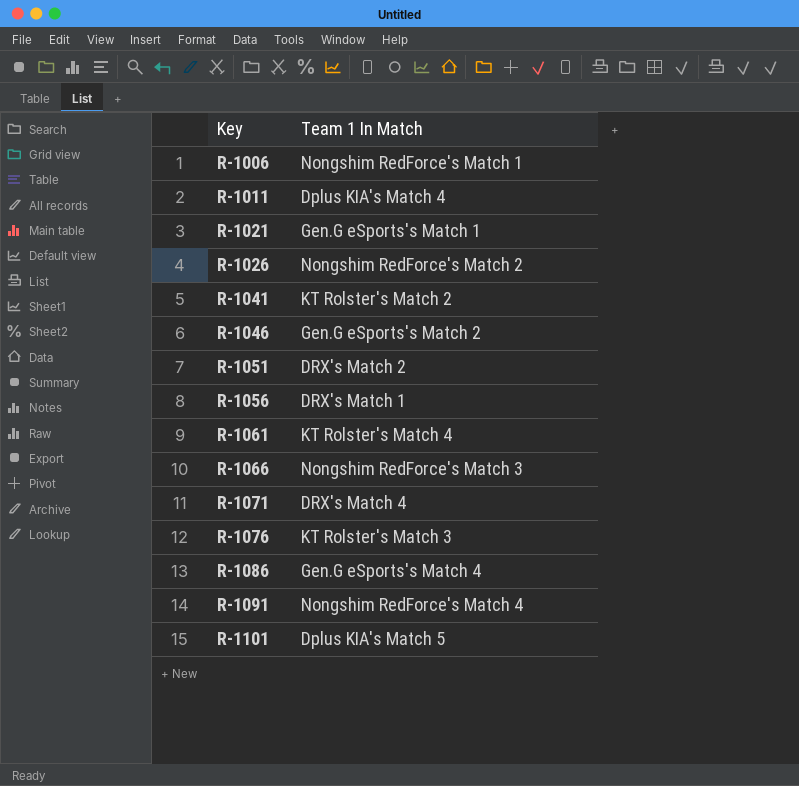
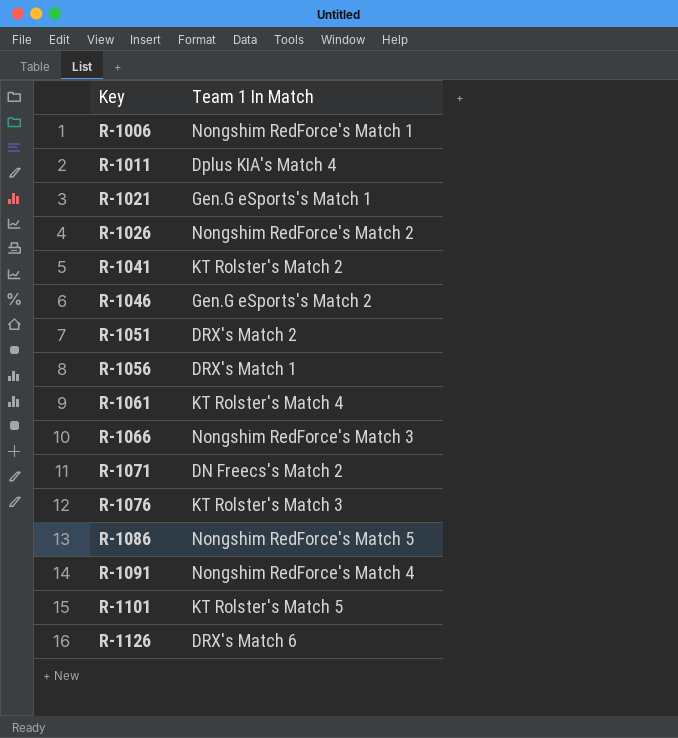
R-1071 | Team 1 In Match: DRX's Match 4 -> DN Freecs's Match 2
R-1086 | Team 1 In Match: Gen.G eSports's Match 4 -> Nongshim RedForce's Match 5
R-1101 | Team 1 In Match: Dplus KIA's Match 5 -> KT Rolster's Match 5
row R-1126: none -> DRX's Match 6

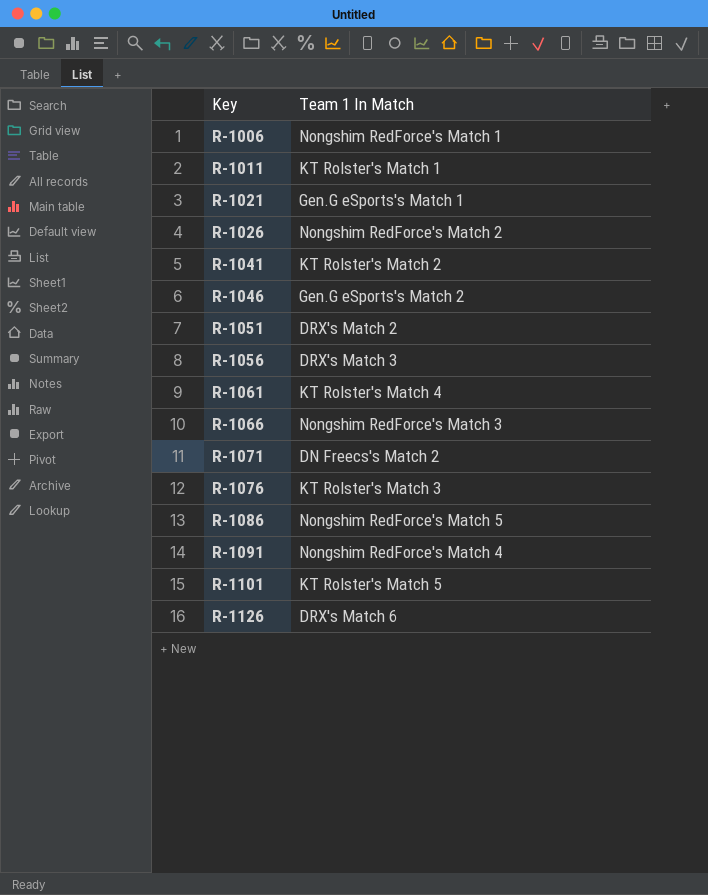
R-1011 | Team 1 In Match: Dplus KIA's Match 4 -> KT Rolster's Match 1
R-1056 | Team 1 In Match: DRX's Match 1 -> DRX's Match 3

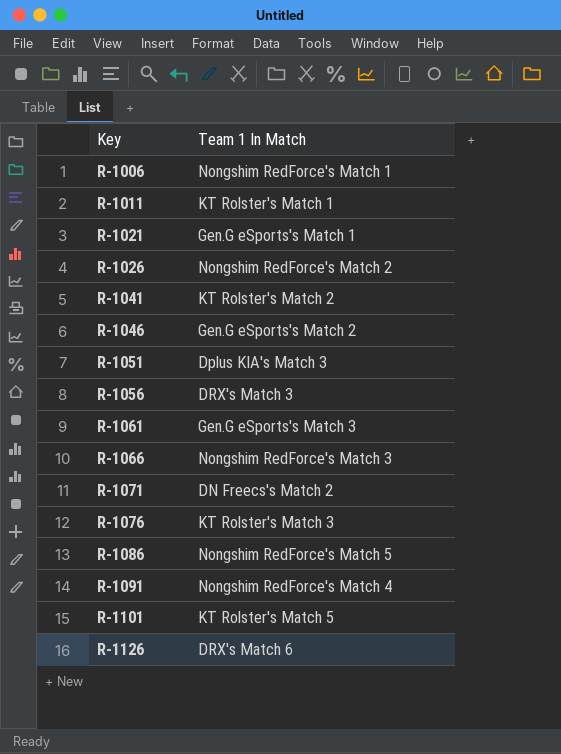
R-1051 | Team 1 In Match: DRX's Match 2 -> Dplus KIA's Match 3
R-1061 | Team 1 In Match: KT Rolster's Match 4 -> Gen.G eSports's Match 3

